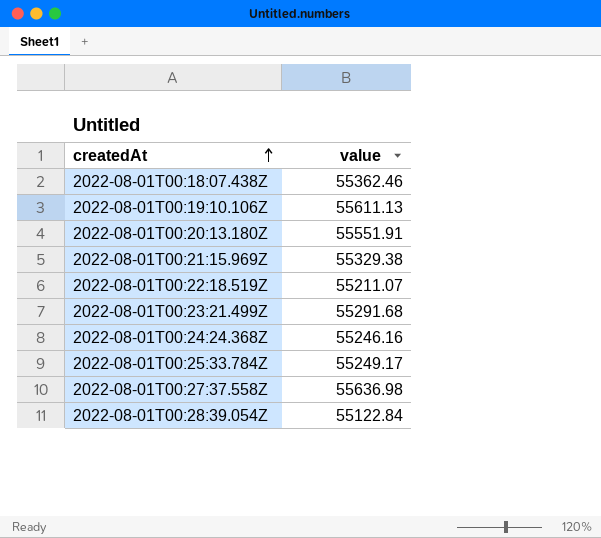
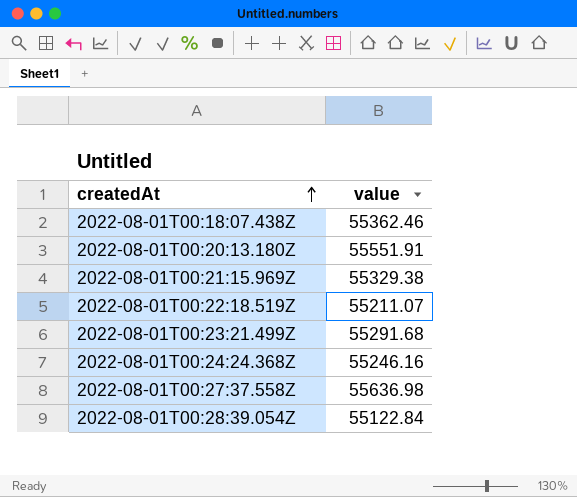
row 2022-08-01T00:19:10.106Z: 55611.13 -> none
row 2022-08-01T00:25:33.784Z: 55249.17 -> none

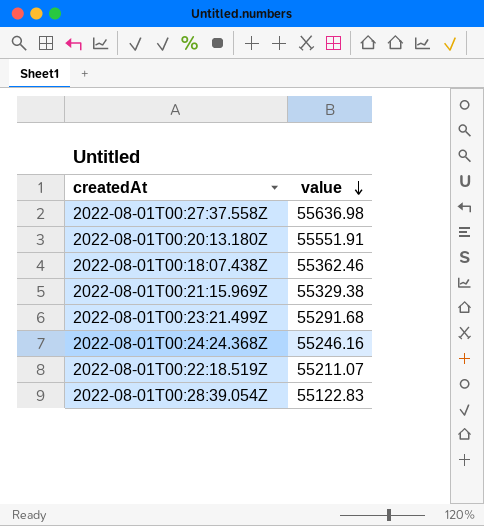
row order: createdAt ascending -> value descending
2022-08-01T00:28:39.054Z | value: 55122.84 -> 55122.83

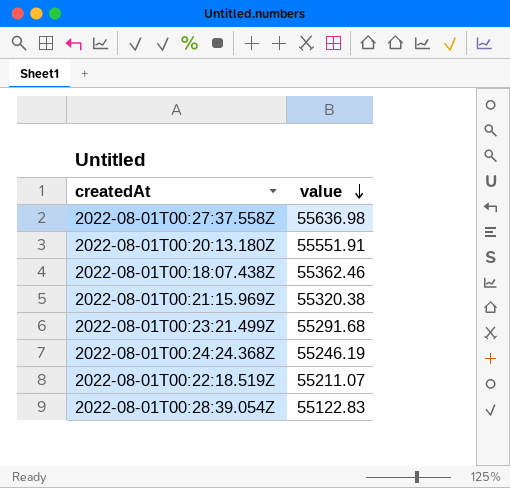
2022-08-01T00:21:15.969Z | value: 55329.38 -> 55320.38
2022-08-01T00:24:24.368Z | value: 55246.16 -> 55246.19

